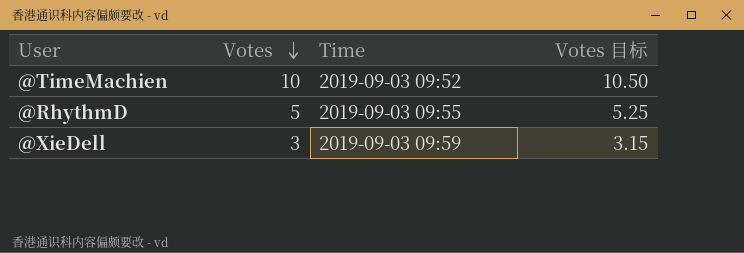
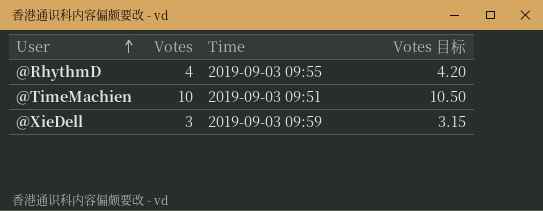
row order: Votes descending -> User ascending
@RhythmD | Votes: 5 -> 4
@RhythmD | Votes 目标: 5.25 -> 4.20
@TimeMachien | Time: 2019-09-03 09:52 -> 2019-09-03 09:51

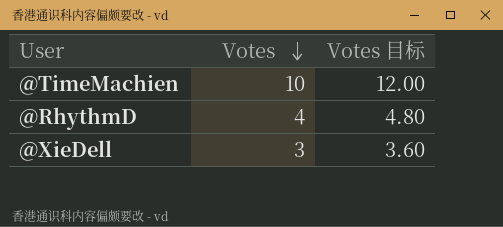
row order: User ascending -> Votes descending
column Time | position: 3 -> none
column Votes 目标 | formula: [Votes] * 1.05 -> [Votes] * 1.2

